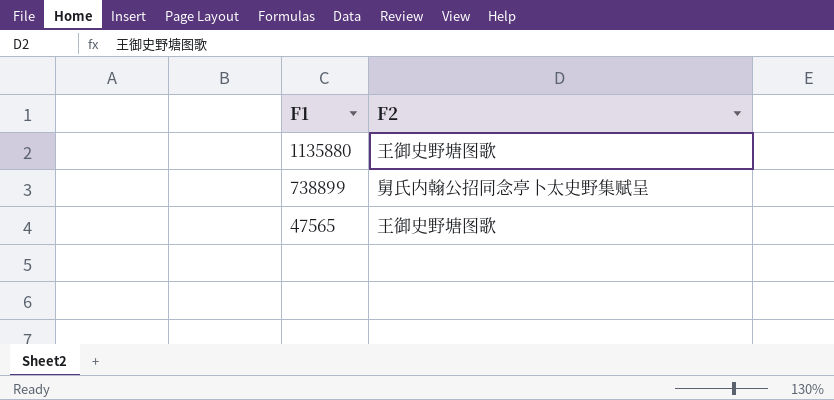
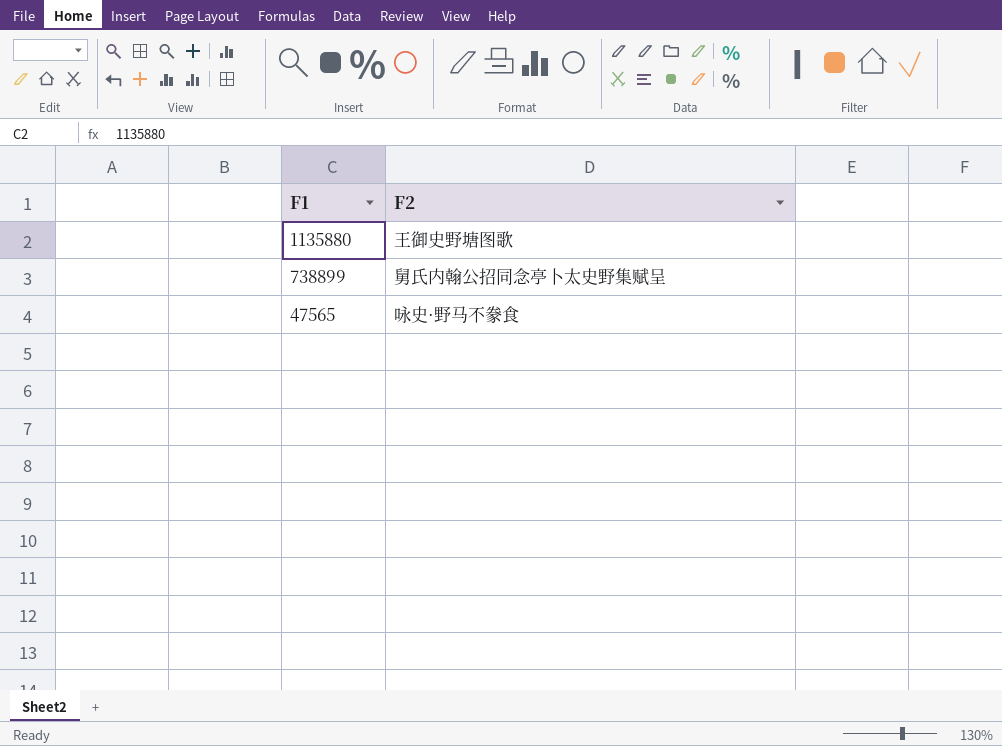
47565 | F2: 王御史野塘图歌 -> 咏史·野马不豢食

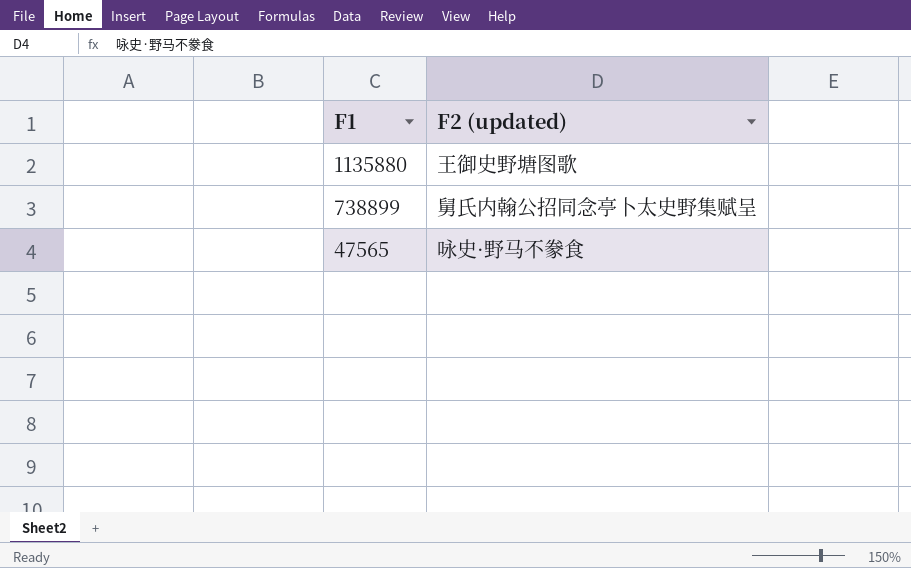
column name: F2 -> F2 (updated)

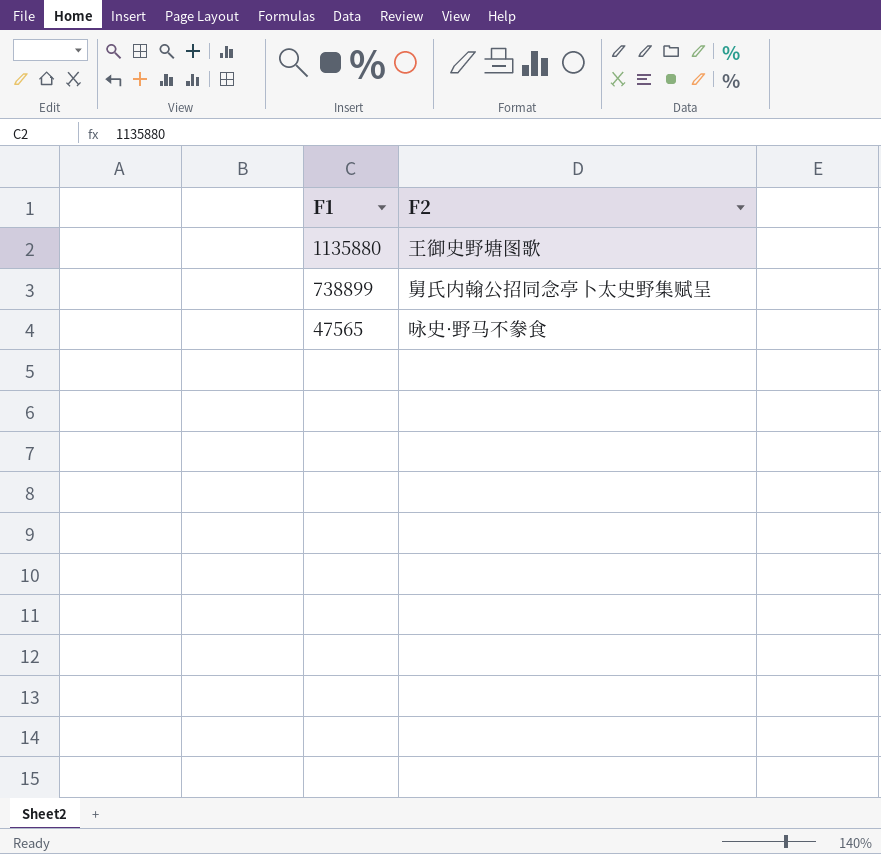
column name: F2 (updated) -> F2

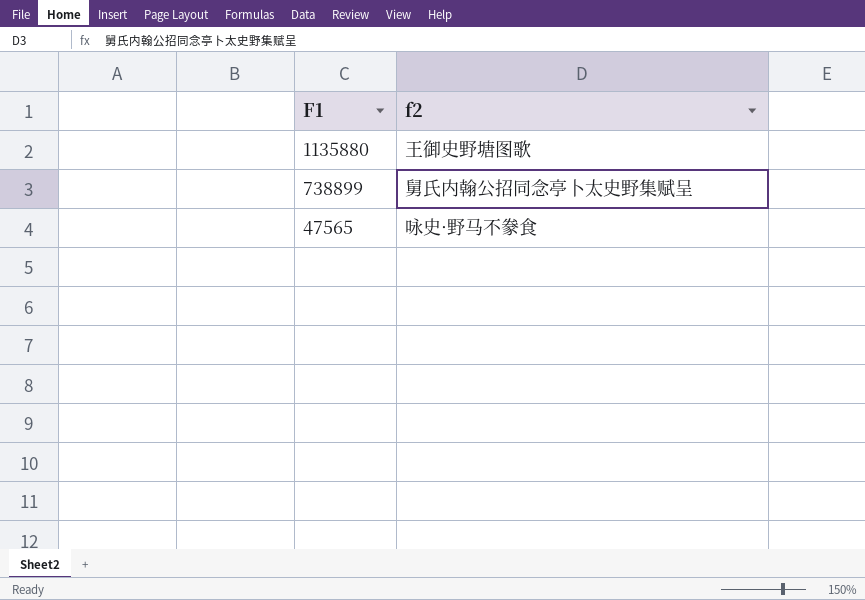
column name: F2 -> f2

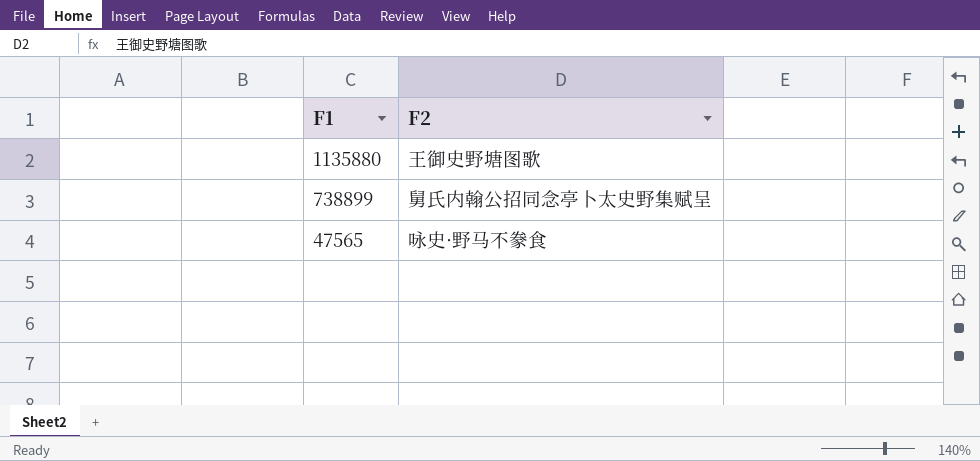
column name: f2 -> F2

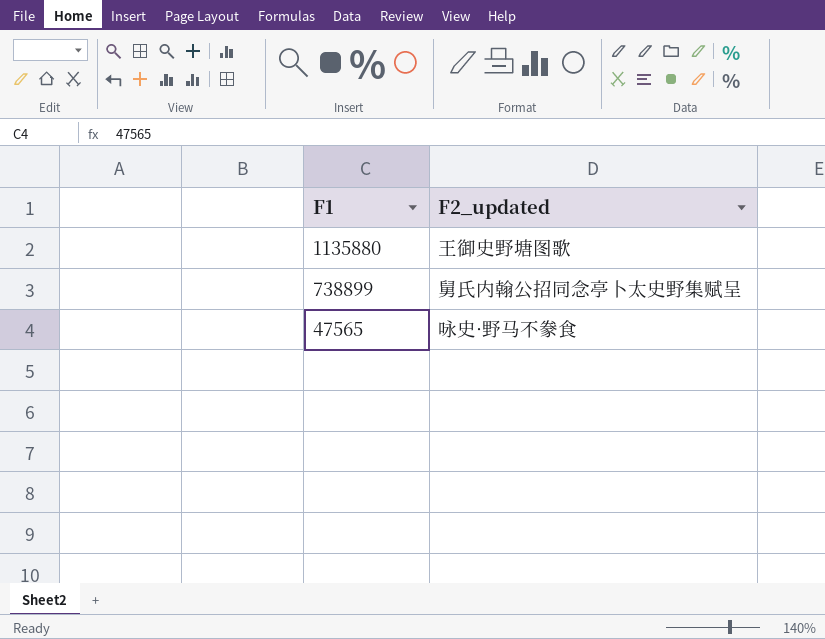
column name: F2 -> F2_updated

